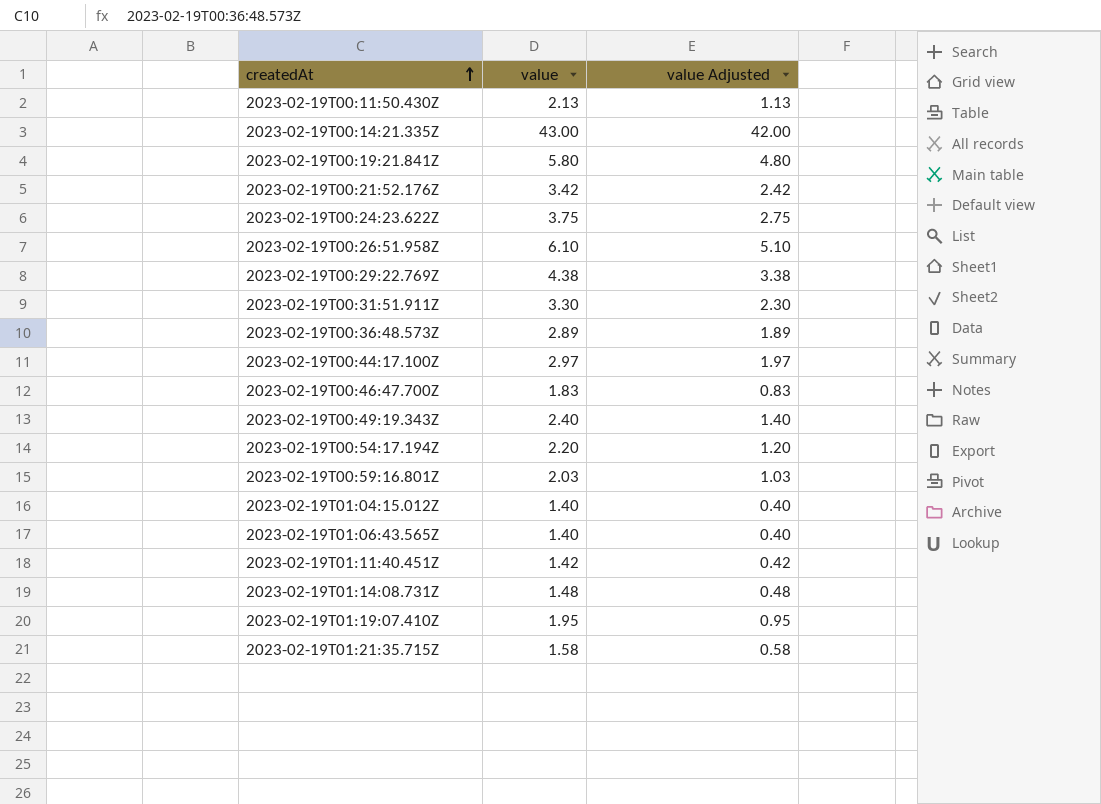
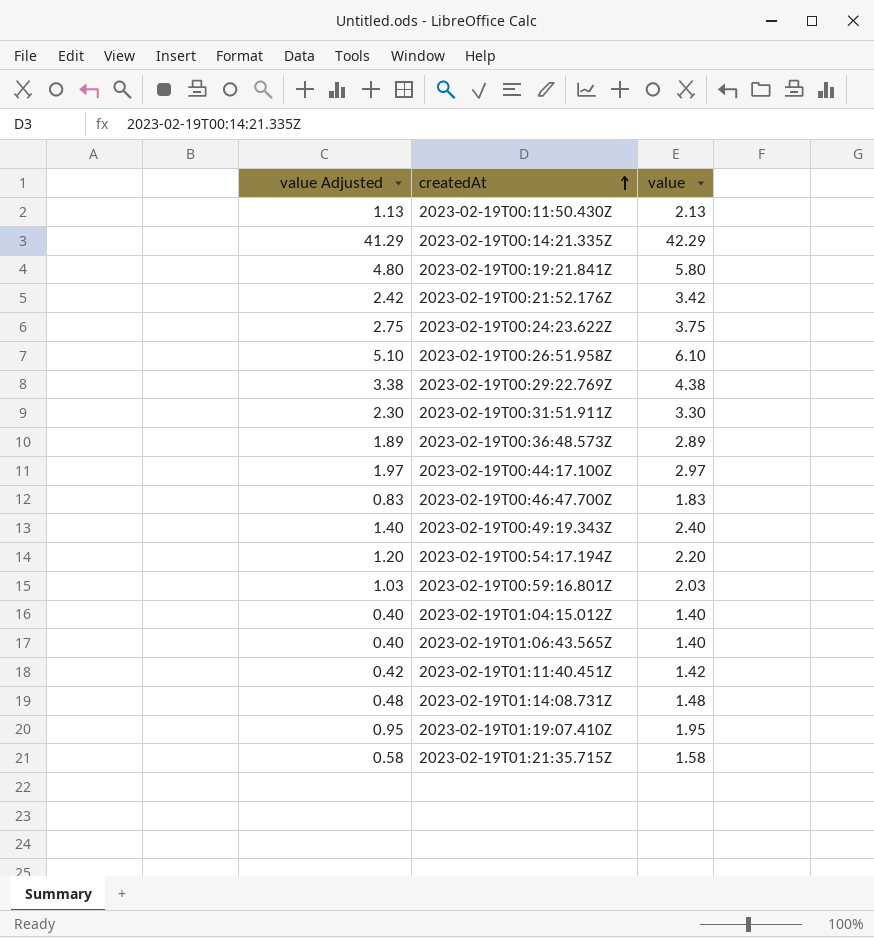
column value Adjusted | position: 3 -> 1
2023-02-19T00:14:21.335Z | value Adjusted: 42.00 -> 41.29
2023-02-19T00:14:21.335Z | value: 43.00 -> 42.29

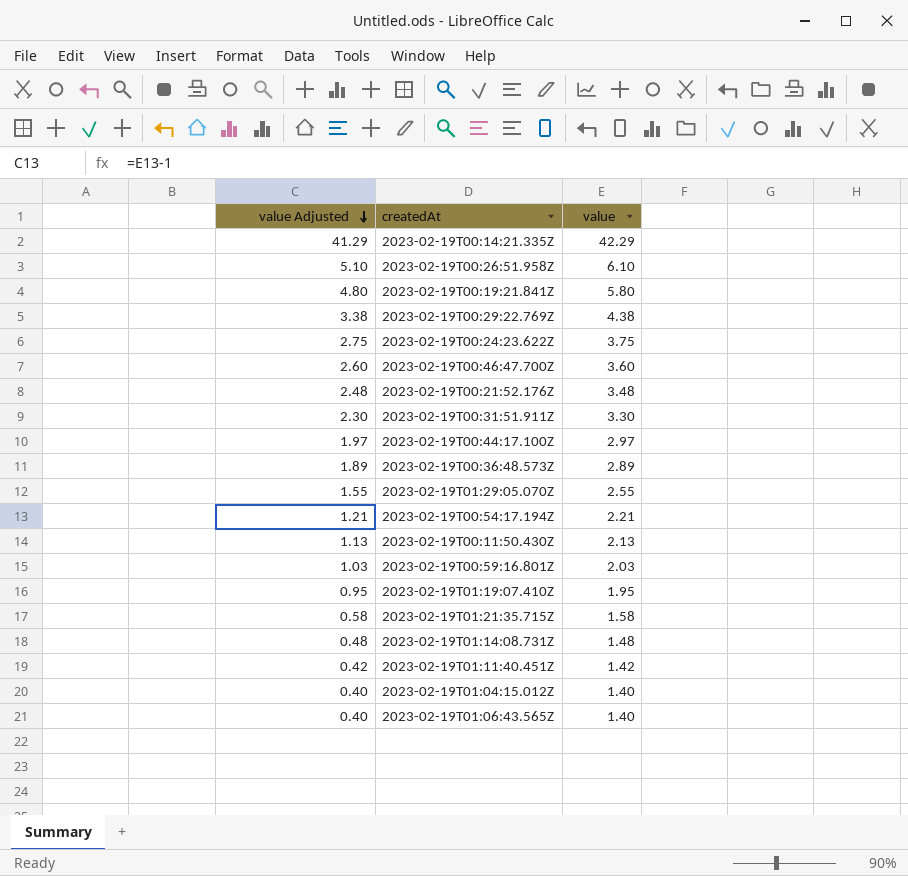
row order: createdAt ascending -> value Adjusted descending
row 2023-02-19T00:49:19.343Z: 1.40 | 2.40 -> none
2023-02-19T00:46:47.700Z | value Adjusted: 0.83 -> 2.60
2023-02-19T00:46:47.700Z | value: 1.83 -> 3.60
2023-02-19T00:21:52.176Z | value Adjusted: 2.42 -> 2.48
2023-02-19T00:21:52.176Z | value: 3.42 -> 3.48
row 2023-02-19T01:29:05.070Z: none -> 1.55 | 2.55
2023-02-19T00:54:17.194Z | value Adjusted: 1.20 -> 1.21
2023-02-19T00:54:17.194Z | value: 2.20 -> 2.21

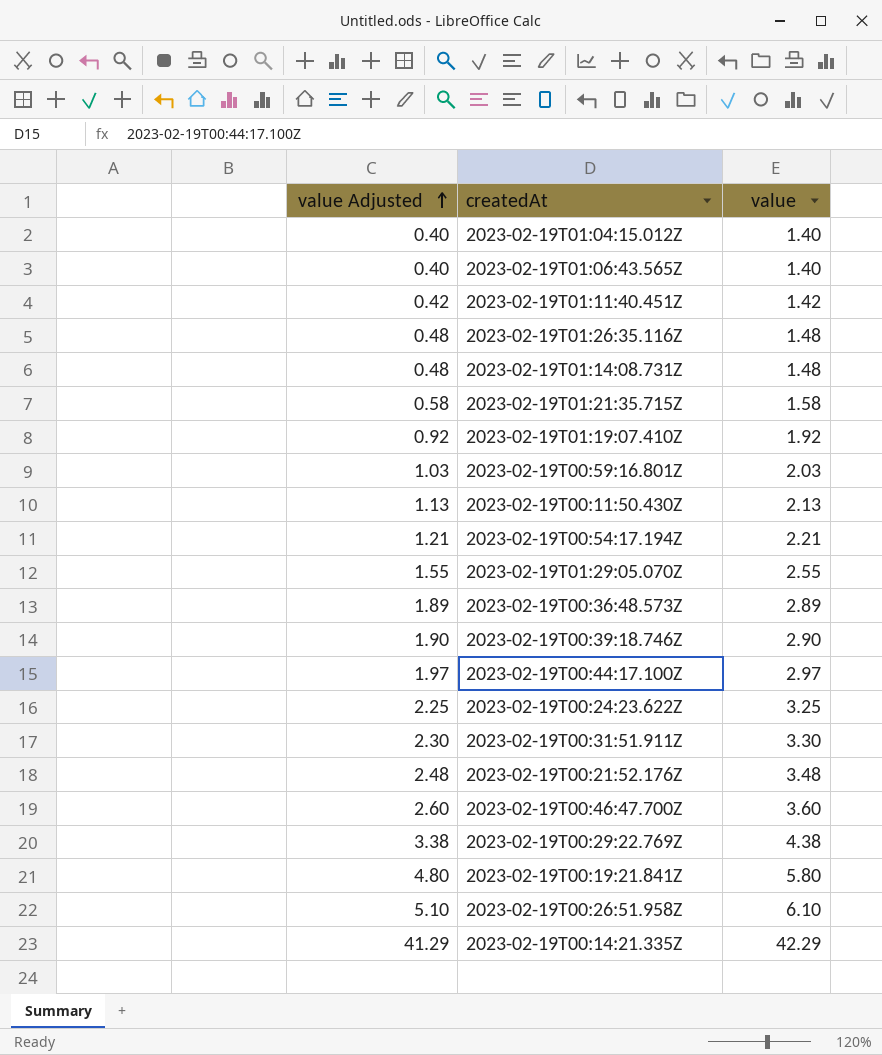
row order: value Adjusted descending -> value Adjusted ascending
row 2023-02-19T01:26:35.116Z: none -> 0.48 | 1.48
2023-02-19T01:19:07.410Z | value Adjusted: 0.95 -> 0.92
2023-02-19T01:19:07.410Z | value: 1.95 -> 1.92
row 2023-02-19T00:39:18.746Z: none -> 1.90 | 2.90
2023-02-19T00:24:23.622Z | value Adjusted: 2.75 -> 2.25
2023-02-19T00:24:23.622Z | value: 3.75 -> 3.25

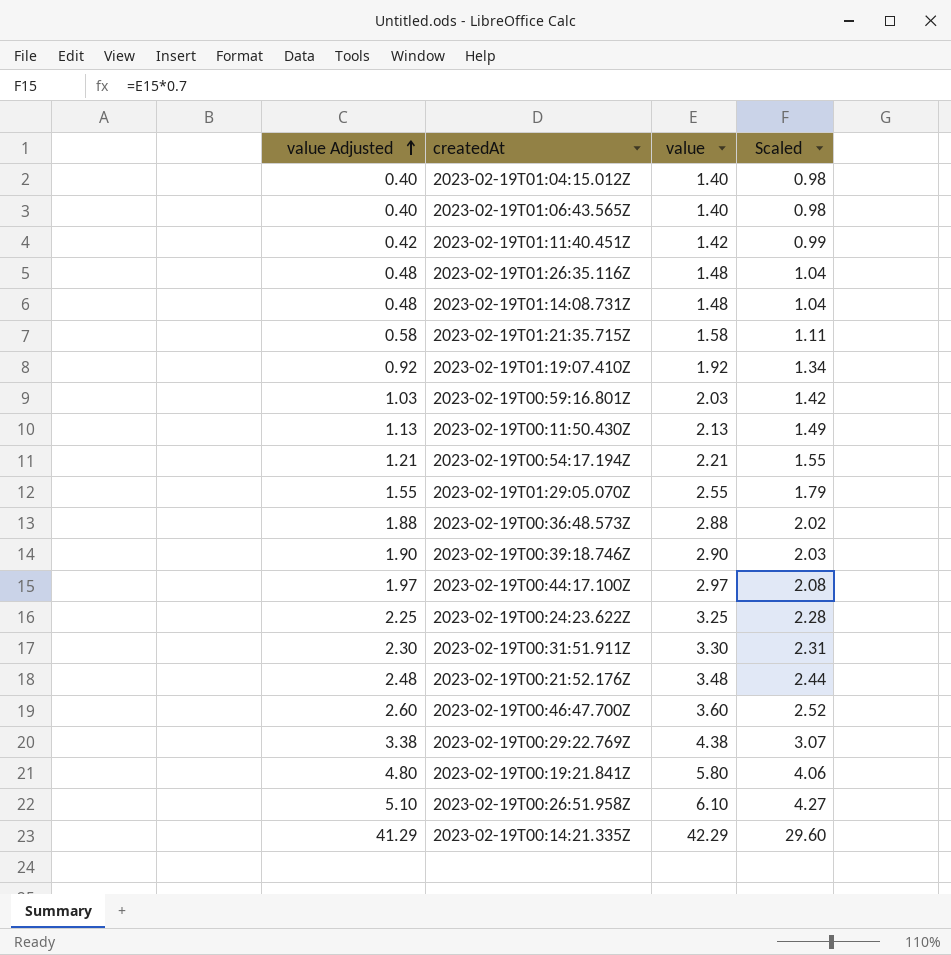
column Scaled | formula: none -> [value] * 0.7
2023-02-19T00:36:48.573Z | value Adjusted: 1.89 -> 1.88
2023-02-19T00:36:48.573Z | value: 2.89 -> 2.88

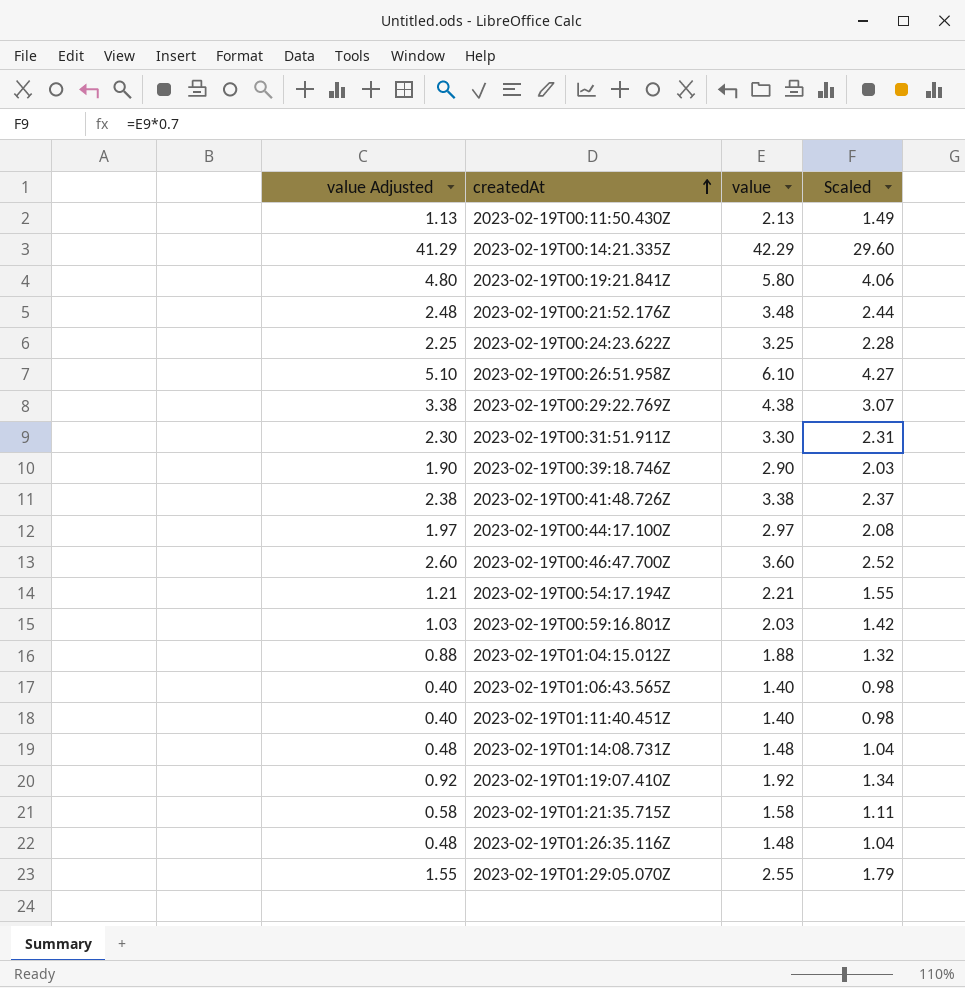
row order: value Adjusted ascending -> createdAt ascending
row 2023-02-19T00:36:48.573Z: 1.88 | 2.88 | 2.02 -> none
row 2023-02-19T00:41:48.726Z: none -> 2.38 | 3.38 | 2.37
2023-02-19T01:04:15.012Z | value Adjusted: 0.40 -> 0.88
2023-02-19T01:04:15.012Z | value: 1.40 -> 1.88
2023-02-19T01:04:15.012Z | Scaled: 0.98 -> 1.32
2023-02-19T01:11:40.451Z | value Adjusted: 0.42 -> 0.40
2023-02-19T01:11:40.451Z | value: 1.42 -> 1.40
2023-02-19T01:11:40.451Z | Scaled: 0.99 -> 0.98

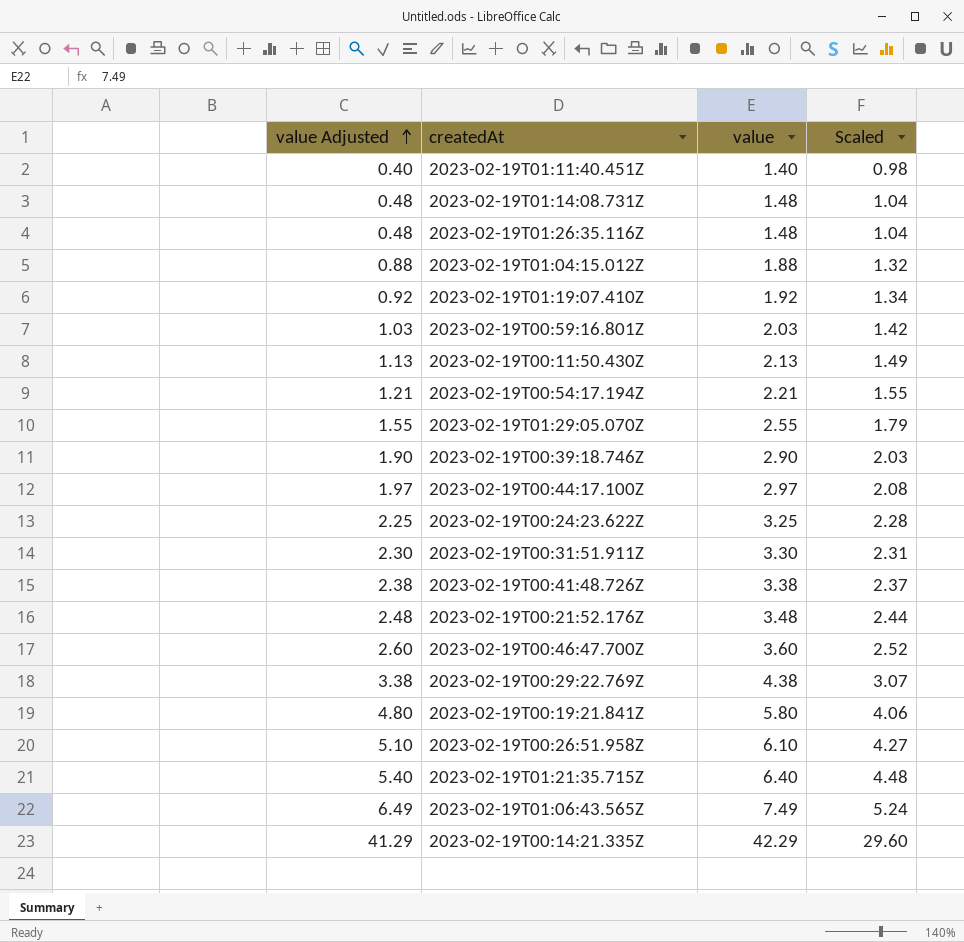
row order: createdAt ascending -> value Adjusted ascending
2023-02-19T01:21:35.715Z | value Adjusted: 0.58 -> 5.40
2023-02-19T01:21:35.715Z | value: 1.58 -> 6.40
2023-02-19T01:21:35.715Z | Scaled: 1.11 -> 4.48
2023-02-19T01:06:43.565Z | value Adjusted: 0.40 -> 6.49
2023-02-19T01:06:43.565Z | value: 1.40 -> 7.49
2023-02-19T01:06:43.565Z | Scaled: 0.98 -> 5.24

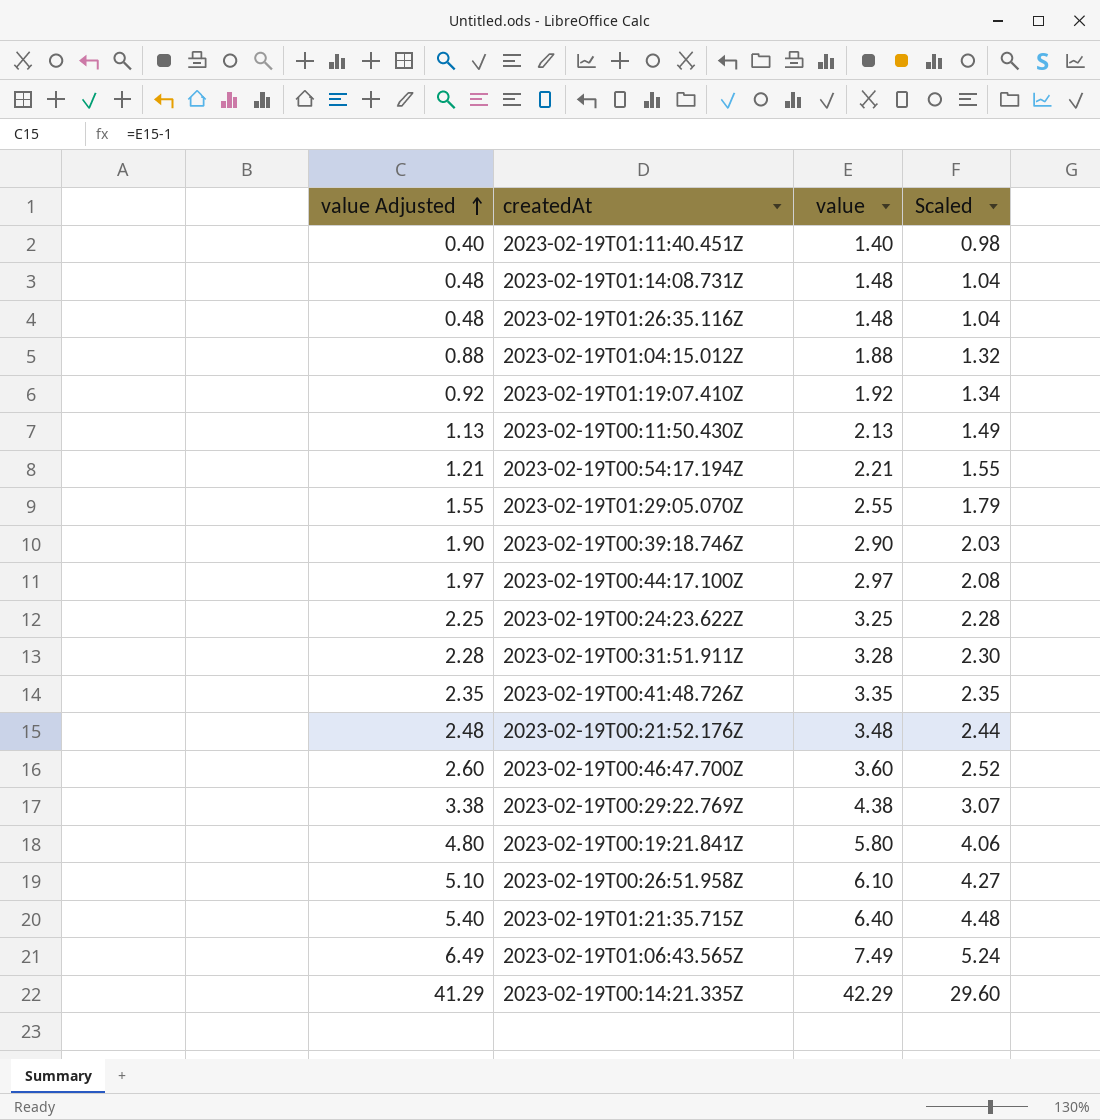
row 2023-02-19T00:59:16.801Z: 1.03 | 2.03 | 1.42 -> none
2023-02-19T00:31:51.911Z | value Adjusted: 2.30 -> 2.28
2023-02-19T00:31:51.911Z | value: 3.30 -> 3.28
2023-02-19T00:31:51.911Z | Scaled: 2.31 -> 2.30
2023-02-19T00:41:48.726Z | value Adjusted: 2.38 -> 2.35
2023-02-19T00:41:48.726Z | value: 3.38 -> 3.35
2023-02-19T00:41:48.726Z | Scaled: 2.37 -> 2.35

